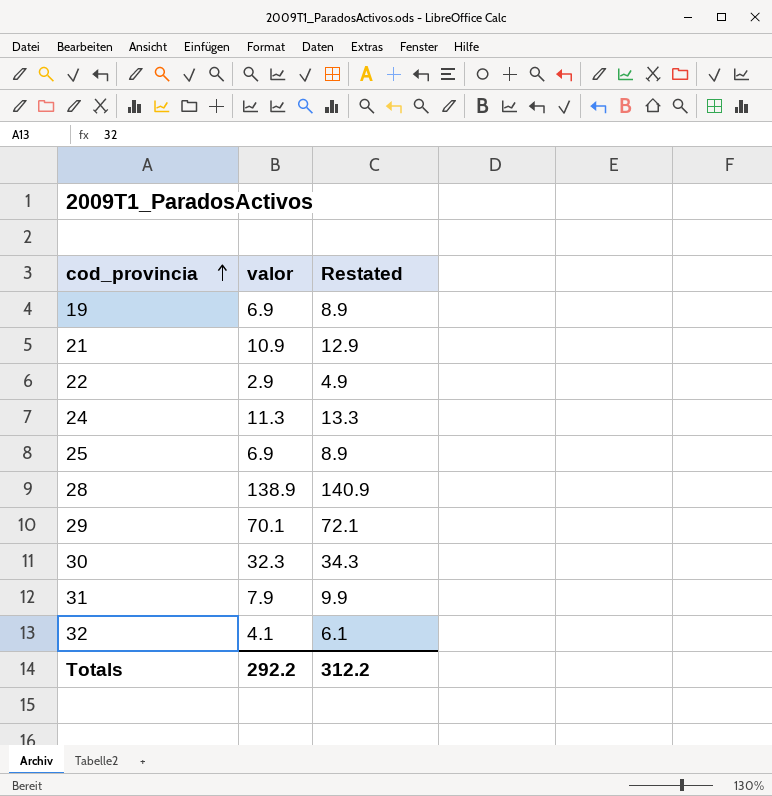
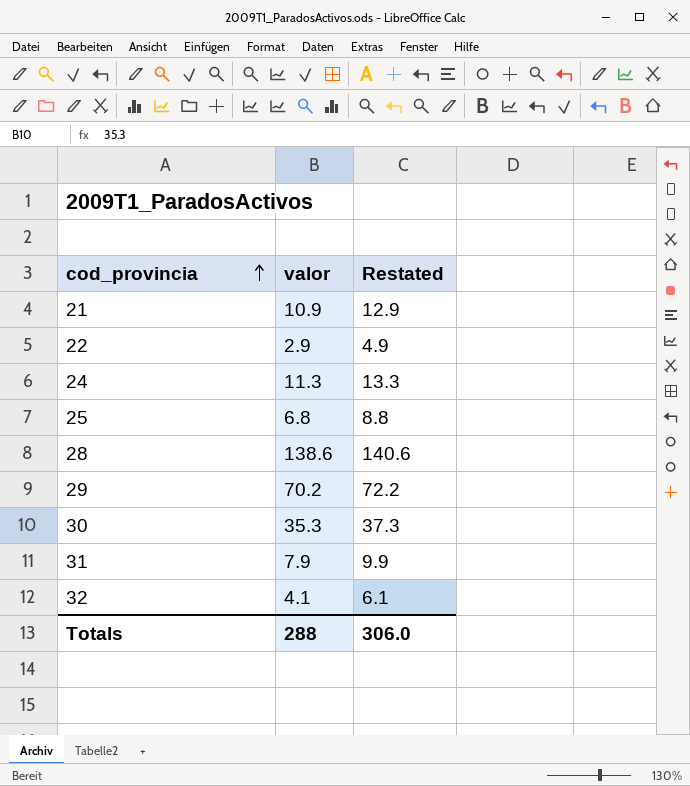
row 19: 6.9 | 8.9 -> none
25 | valor: 6.9 -> 6.8
25 | Restated: 8.9 -> 8.8
28 | valor: 138.9 -> 138.6
28 | Restated: 140.9 -> 140.6
29 | valor: 70.1 -> 70.2
29 | Restated: 72.1 -> 72.2
30 | valor: 32.3 -> 35.3
30 | Restated: 34.3 -> 37.3
Totals | valor: 292.2 -> 288
Totals | Restated: 312.2 -> 306.0

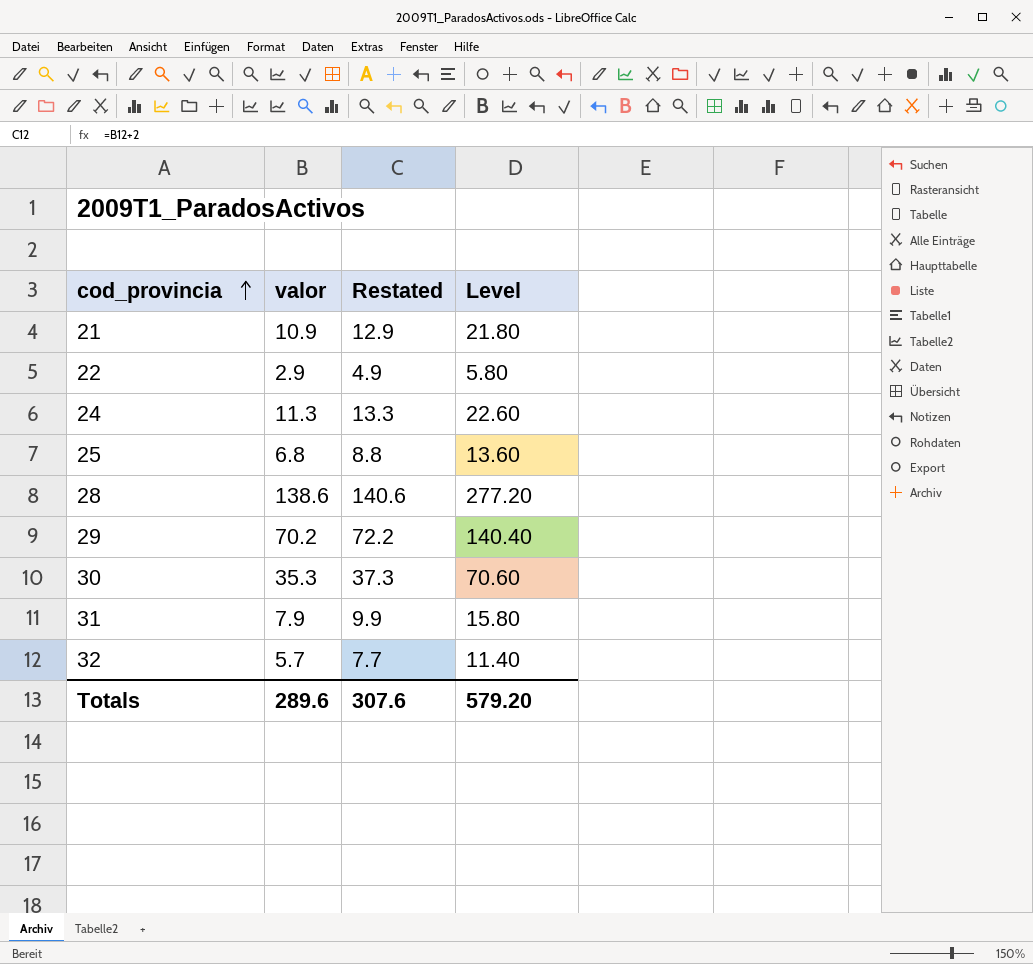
column Level | formula: none -> [valor] * 2
32 | valor: 4.1 -> 5.7
32 | Restated: 6.1 -> 7.7
Totals | valor: 288 -> 289.6
Totals | Restated: 306.0 -> 307.6

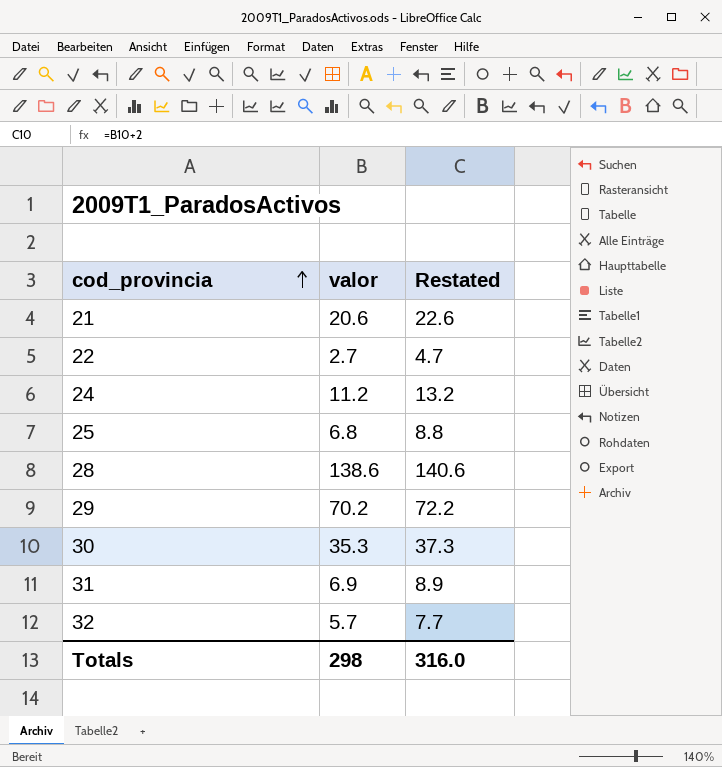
column Level | formula: [valor] * 2 -> none
21 | valor: 10.9 -> 20.6
21 | Restated: 12.9 -> 22.6
22 | valor: 2.9 -> 2.7
22 | Restated: 4.9 -> 4.7
24 | valor: 11.3 -> 11.2
24 | Restated: 13.3 -> 13.2
31 | valor: 7.9 -> 6.9
31 | Restated: 9.9 -> 8.9
Totals | valor: 289.6 -> 298
Totals | Restated: 307.6 -> 316.0

